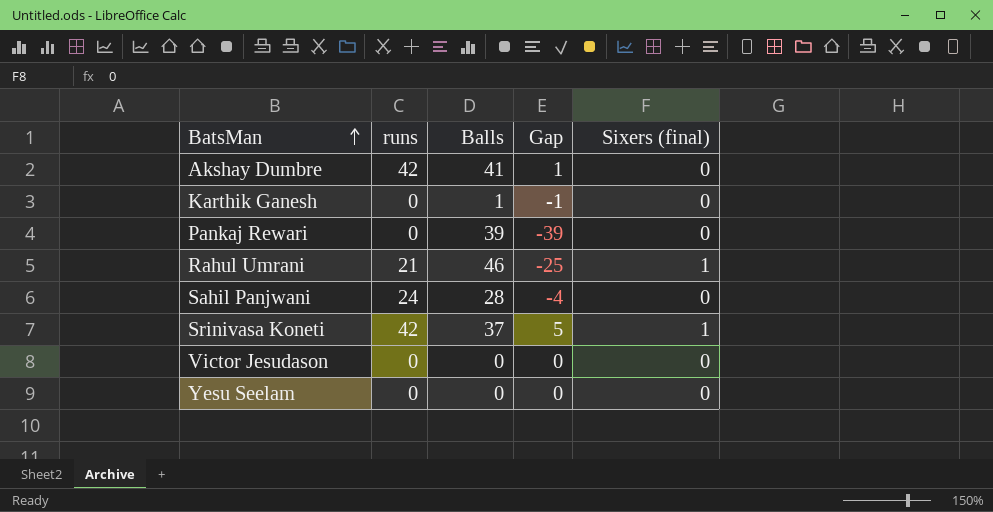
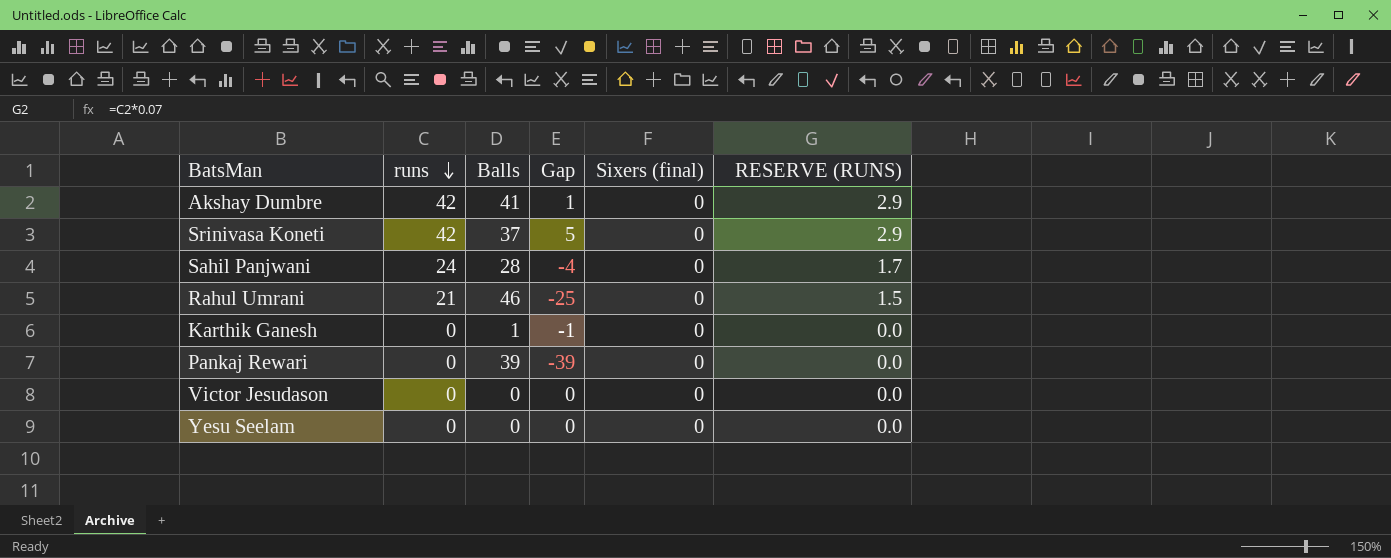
row order: BatsMan ascending -> runs descending
column RESERVE (RUNS) | formula: none -> [runs] * 0.07
Srinivasa Koneti | Sixers (final): 1 -> 0
Rahul Umrani | Sixers (final): 1 -> 0

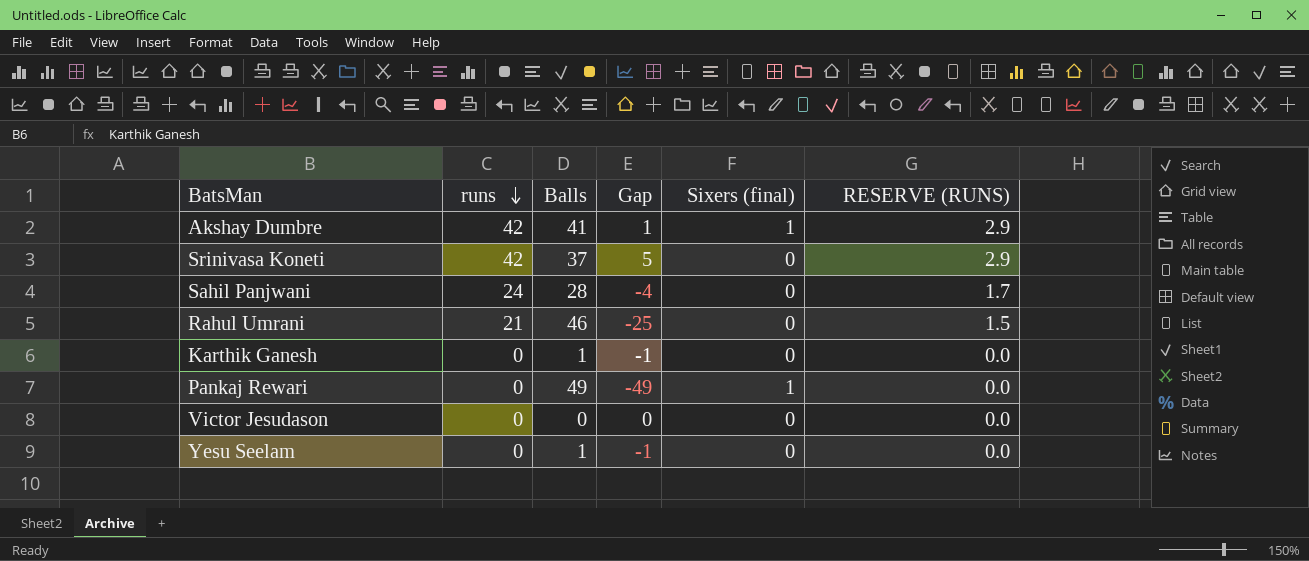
Akshay Dumbre | Sixers (final): 0 -> 1
Pankaj Rewari | Balls: 39 -> 49
Pankaj Rewari | Gap: -39 -> -49
Pankaj Rewari | Sixers (final): 0 -> 1
Yesu Seelam | Balls: 0 -> 1
Yesu Seelam | Gap: 0 -> -1

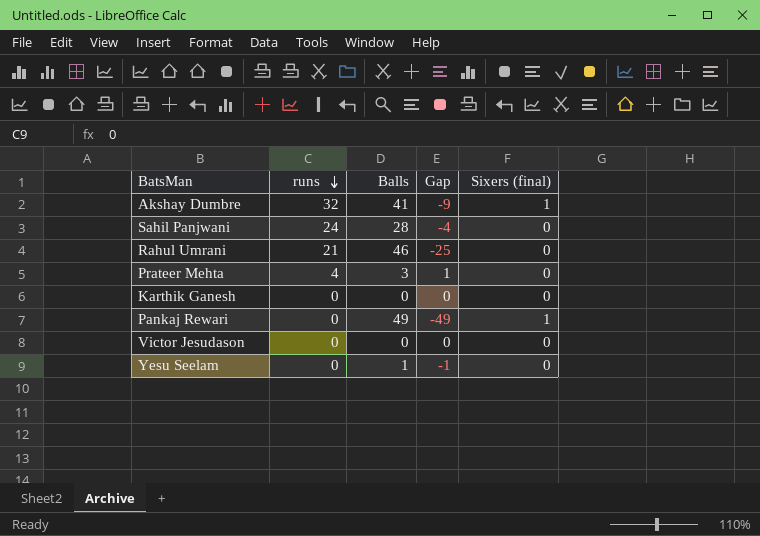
column RESERVE (RUNS) | formula: [runs] * 0.07 -> none
row Srinivasa Koneti: 42 | 37 | 5 | 0 | 2.9 -> none
Akshay Dumbre | runs: 42 -> 32
Akshay Dumbre | Gap: 1 -> -9
row Prateer Mehta: none -> 4 | 3 | 1 | 0
Karthik Ganesh | Balls: 1 -> 0
Karthik Ganesh | Gap: -1 -> 0

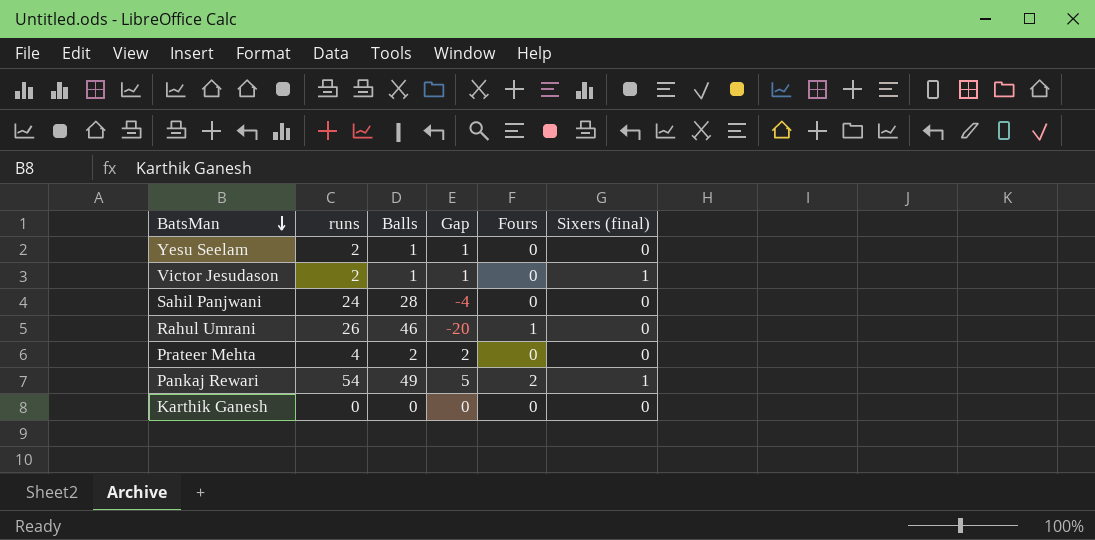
row order: runs descending -> BatsMan descending
column Fours | position: none -> 5
row Akshay Dumbre: 32 | 41 | -9 | 1 -> none
Yesu Seelam | runs: 0 -> 2
Yesu Seelam | Gap: -1 -> 1
Victor Jesudason | runs: 0 -> 2
Victor Jesudason | Balls: 0 -> 1
Victor Jesudason | Gap: 0 -> 1
Victor Jesudason | Sixers (final): 0 -> 1
Rahul Umrani | runs: 21 -> 26
Rahul Umrani | Gap: -25 -> -20
Prateer Mehta | Balls: 3 -> 2
Prateer Mehta | Gap: 1 -> 2
Pankaj Rewari | runs: 0 -> 54
Pankaj Rewari | Gap: -49 -> 5

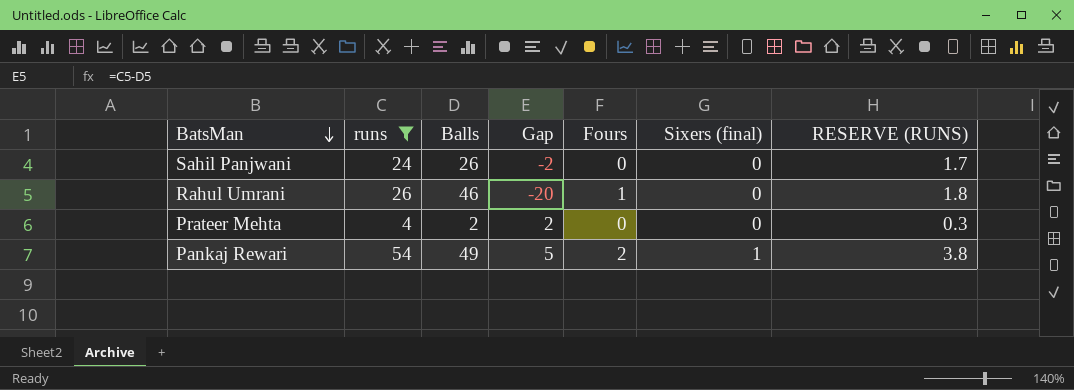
filter: none -> runs >= 4
column RESERVE (RUNS) | formula: none -> [runs] * 0.07
Sahil Panjwani | Balls: 28 -> 26
Sahil Panjwani | Gap: -4 -> -2

